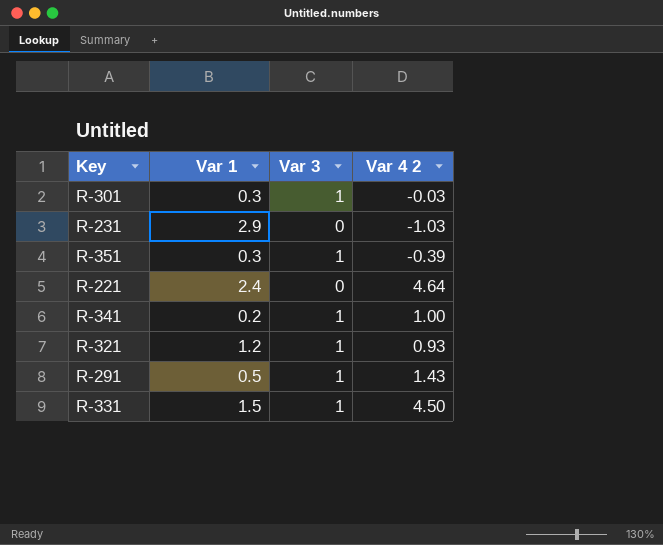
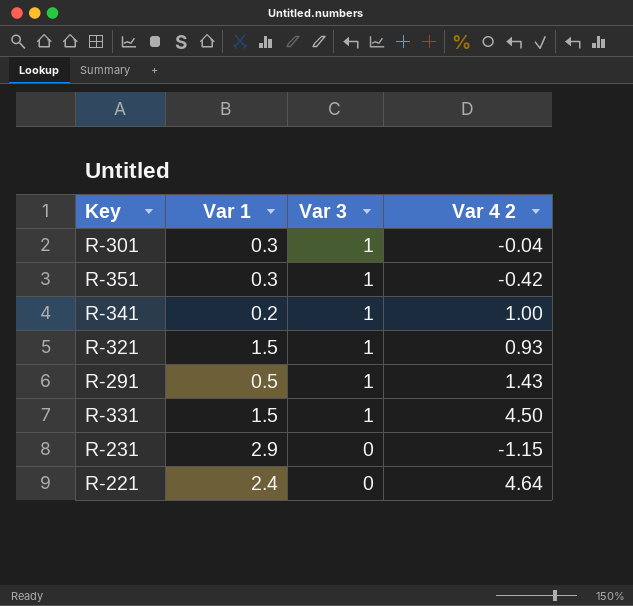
row order: none -> Var 3 descending
R-301 | Var 4 2: -0.03 -> -0.04
R-351 | Var 4 2: -0.39 -> -0.42
R-321 | Var 1: 1.2 -> 1.5
R-231 | Var 4 2: -1.03 -> -1.15

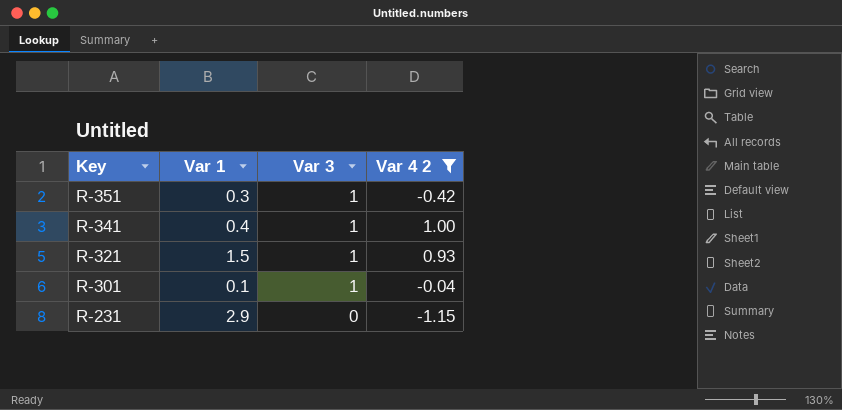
filter: none -> Var 4 2 <= 1.00
row order: Var 3 descending -> Key descending
R-341 | Var 1: 0.2 -> 0.4
R-301 | Var 1: 0.3 -> 0.1

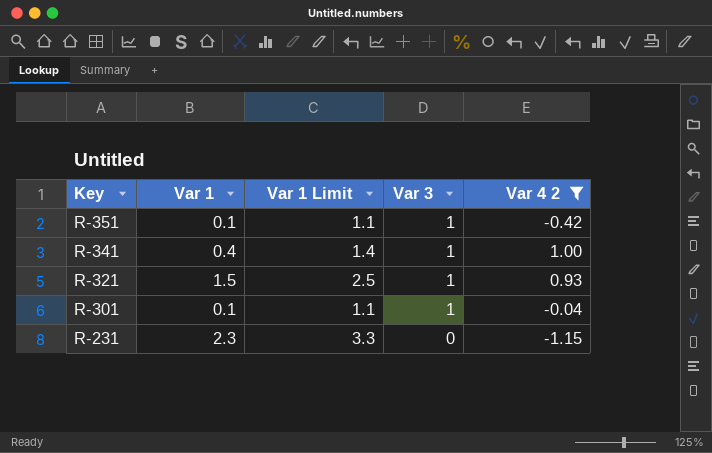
column Var 1 Limit | formula: none -> [Var 1] + 1
R-351 | Var 1: 0.3 -> 0.1
R-231 | Var 1: 2.9 -> 2.3

